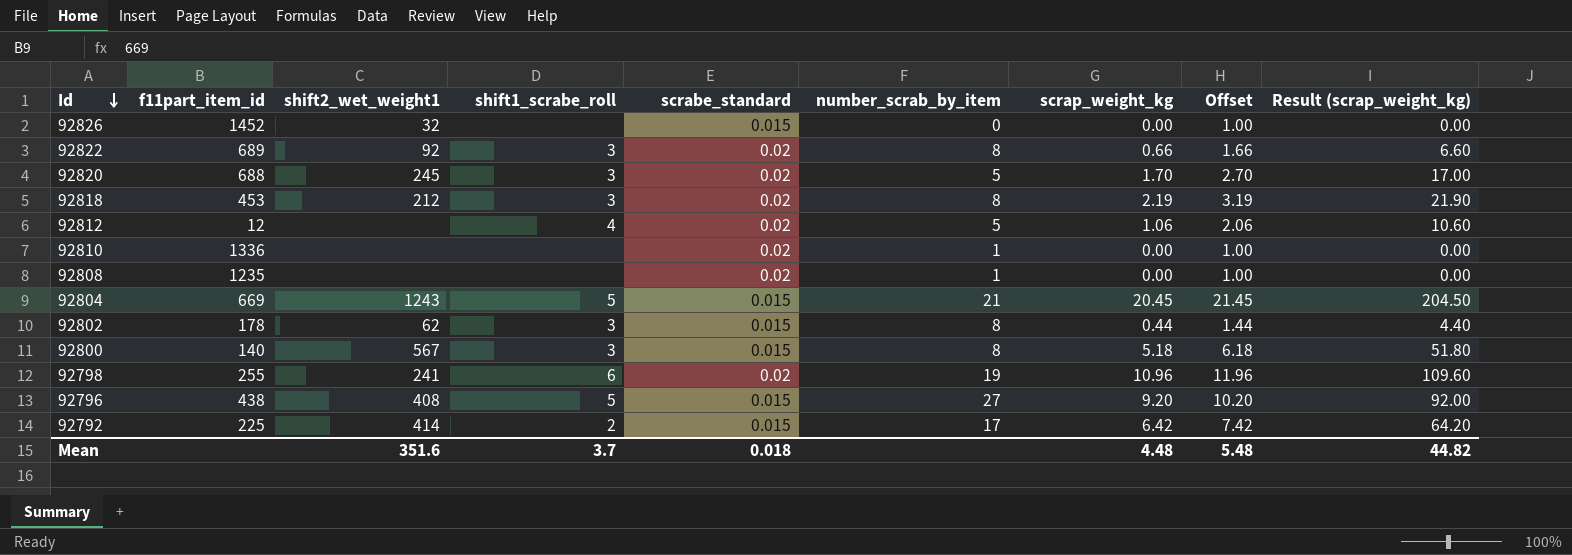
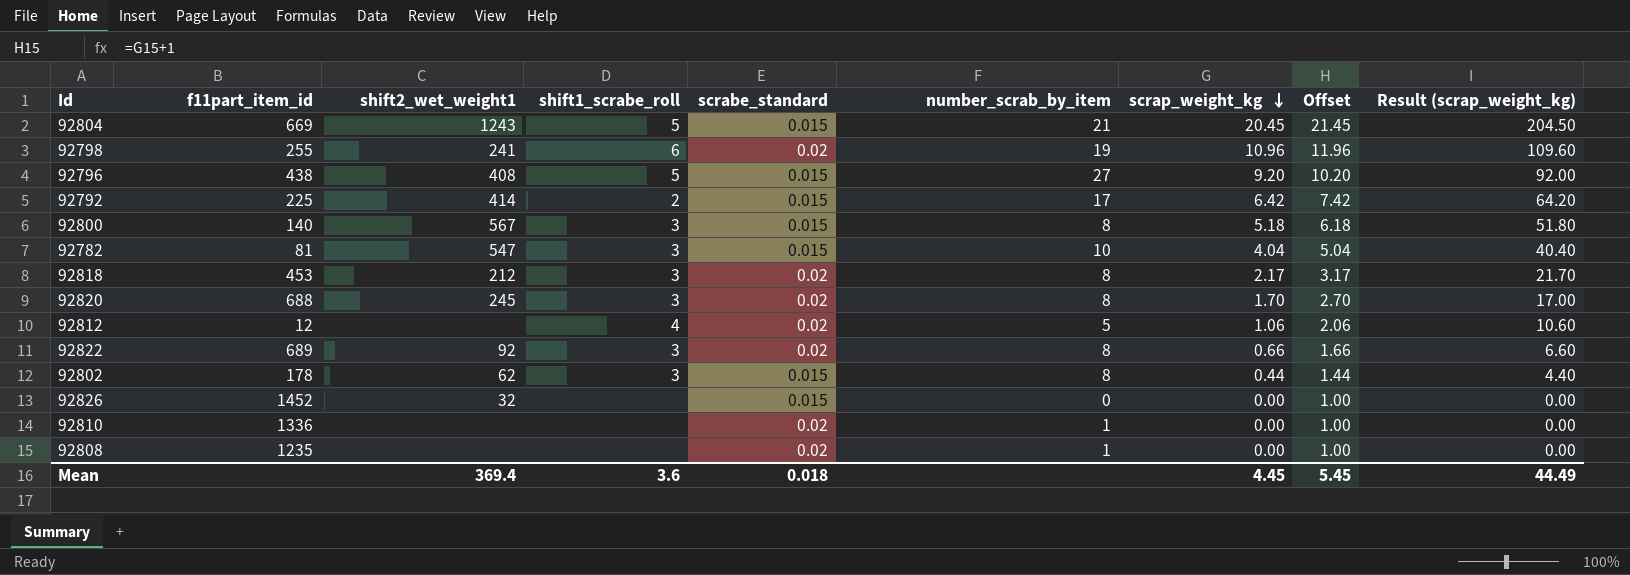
row order: Id descending -> scrap_weight_kg descending
row 92782: none -> 81 | 547 | 3 | 0.015 | 10 | 4.04 | 5.04 | 40.40
92818 | scrap_weight_kg: 2.19 -> 2.17
92818 | Offset: 3.19 -> 3.17
92818 | Result (scrap_weight_kg): 21.90 -> 21.70
92820 | number_scrab_by_item: 5 -> 8
Mean | shift2_wet_weight1: 351.6 -> 369.4
Mean | shift1_scrabe_roll: 3.7 -> 3.6
Mean | scrap_weight_kg: 4.48 -> 4.45
Mean | Offset: 5.48 -> 5.45
Mean | Result (scrap_weight_kg): 44.82 -> 44.49

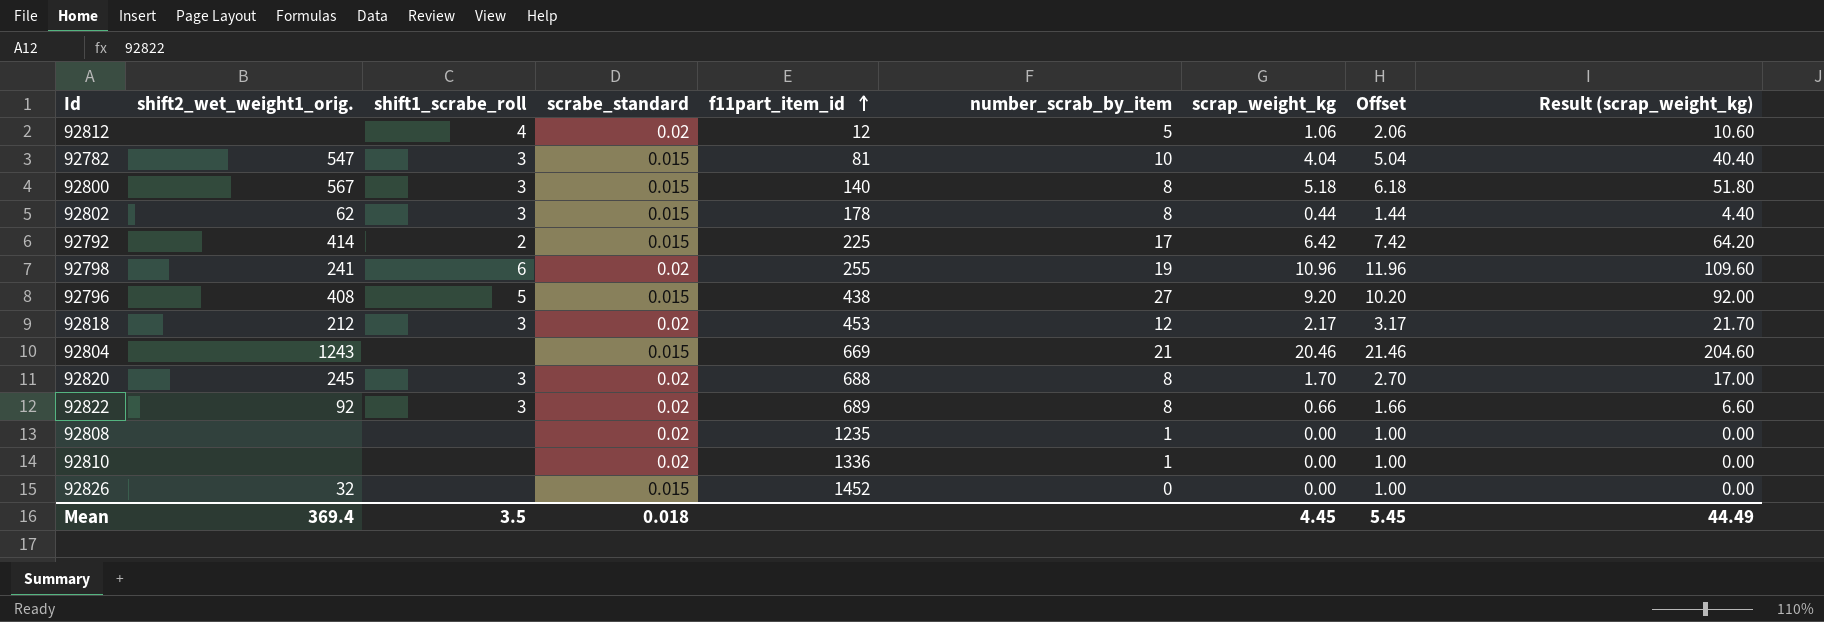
row order: scrap_weight_kg descending -> f11part_item_id ascending
column name: shift2_wet_weight1 -> shift2_wet_weight1_orig.
column f11part_item_id | position: 2 -> 5
92818 | number_scrab_by_item: 8 -> 12
92804 | shift1_scrabe_roll: 5 -> none
92804 | scrap_weight_kg: 20.45 -> 20.46
92804 | Offset: 21.45 -> 21.46
92804 | Result (scrap_weight_kg): 204.50 -> 204.60
Mean | shift1_scrabe_roll: 3.6 -> 3.5

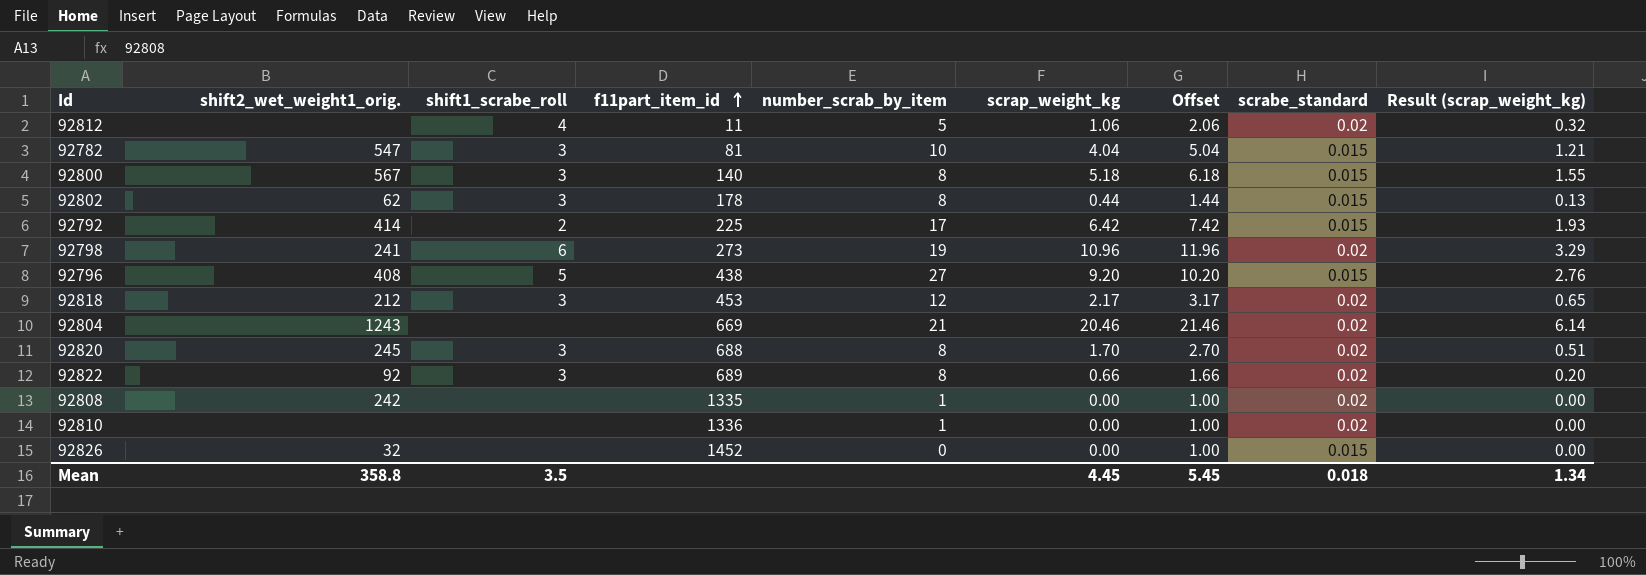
column scrabe_standard | position: 4 -> 8
column Result (scrap_weight_kg) | formula: [scrap_weight_kg] * 10 -> [scrap_weight_kg] * 0.3
92812 | f11part_item_id: 12 -> 11
92798 | f11part_item_id: 255 -> 273
92804 | scrabe_standard: 0.015 -> 0.02
92808 | shift2_wet_weight1_orig.: none -> 242
92808 | f11part_item_id: 1235 -> 1335
Mean | shift2_wet_weight1_orig.: 369.4 -> 358.8
Mean | Result (scrap_weight_kg): 44.49 -> 1.34

